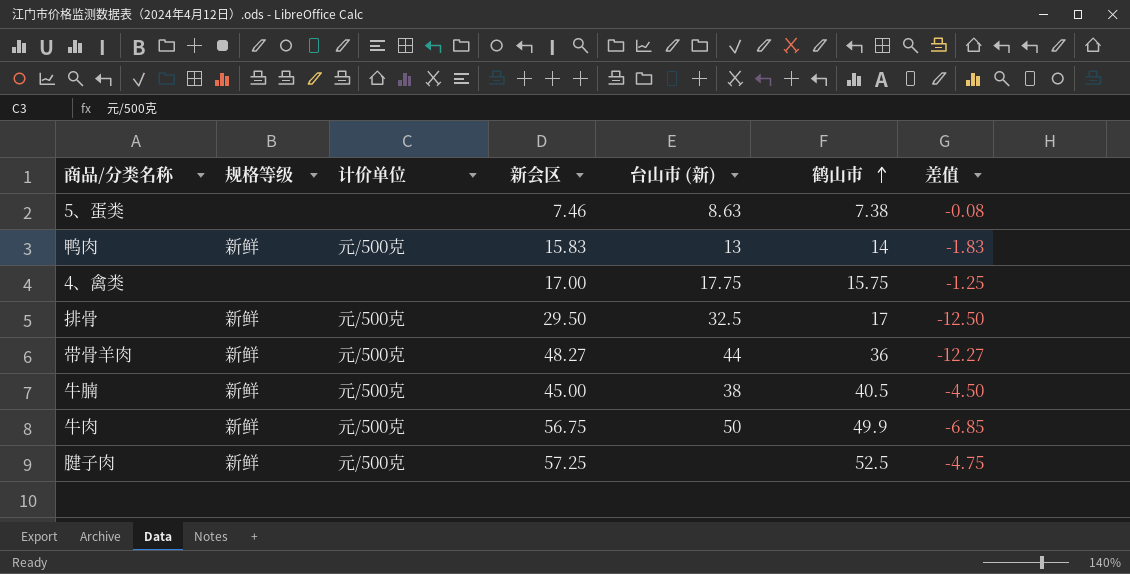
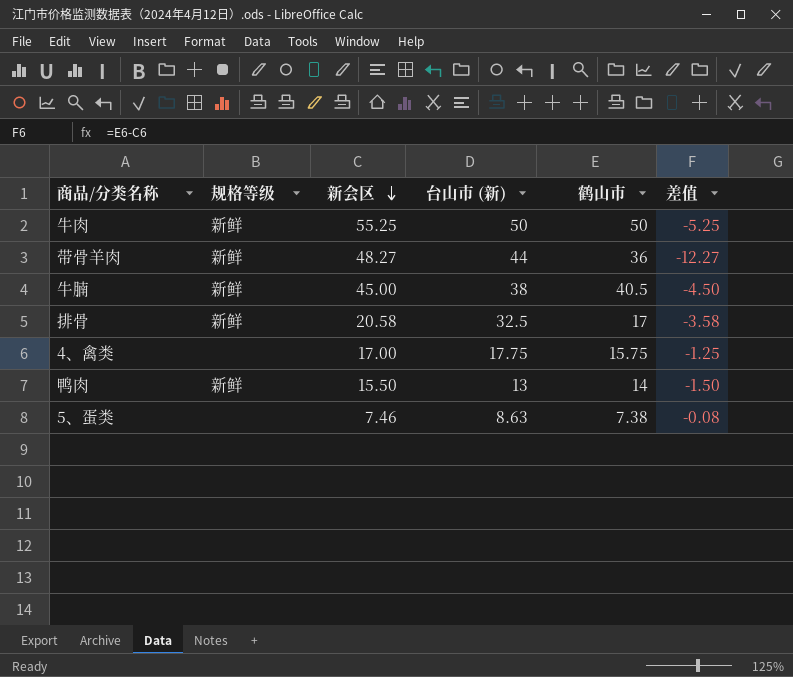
row order: 鹤山市 ascending -> 新会区 descending
column 计价单位 | position: 3 -> none
row 腱子肉: 新鲜 | 元/500克 | 57.25 | none | 52.5 | -4.75 -> none
牛肉 | 新会区: 56.75 -> 55.25
牛肉 | 鹤山市: 49.9 -> 50
牛肉 | 差值: -6.85 -> -5.25
排骨 | 新会区: 29.50 -> 20.58
排骨 | 差值: -12.50 -> -3.58
鸭肉 | 新会区: 15.83 -> 15.50
鸭肉 | 差值: -1.83 -> -1.50

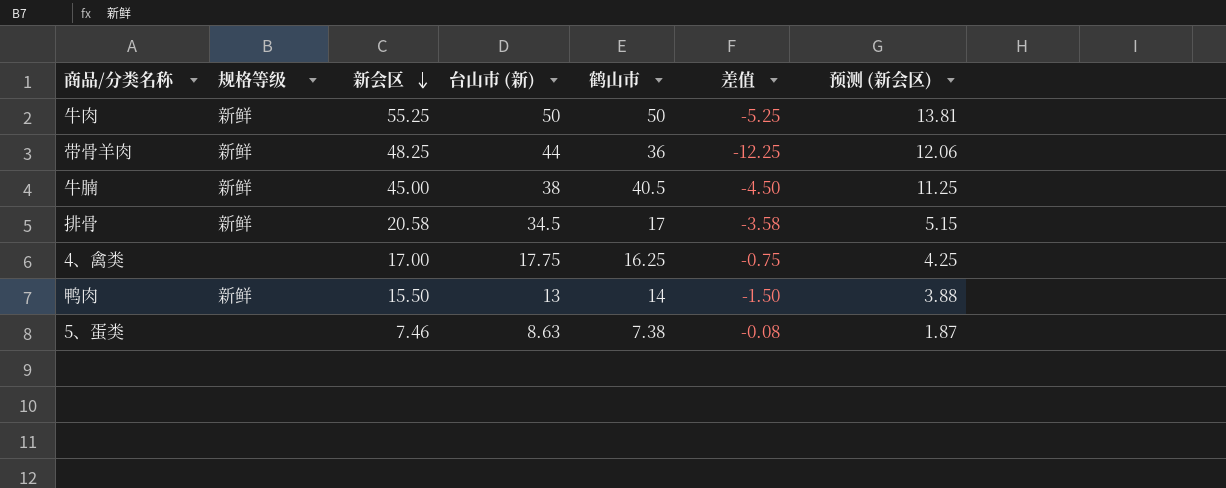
column 预测 (新会区) | formula: none -> [新会区] * 0.25
带骨羊肉 | 新会区: 48.27 -> 48.25
带骨羊肉 | 差值: -12.27 -> -12.25
排骨 | 台山市 (新): 32.5 -> 34.5
4、禽类 | 鹤山市: 15.75 -> 16.25
4、禽类 | 差值: -1.25 -> -0.75

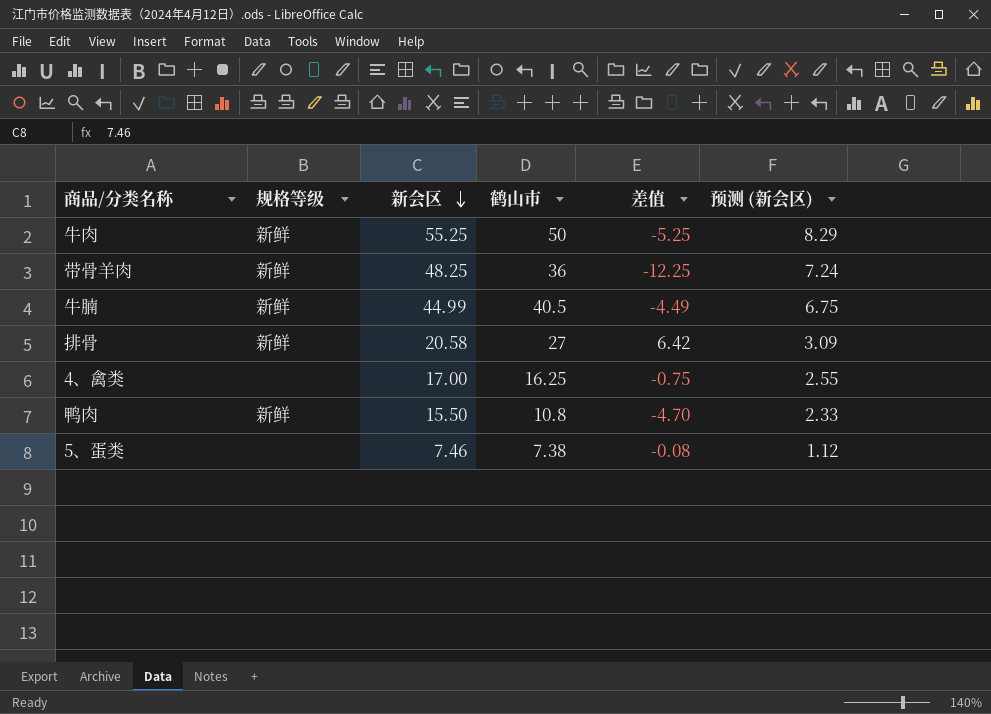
column 台山市 (新) | position: 4 -> none
column 预测 (新会区) | formula: [新会区] * 0.25 -> [新会区] * 0.15
牛腩 | 新会区: 45.00 -> 44.99
牛腩 | 差值: -4.50 -> -4.49
排骨 | 鹤山市: 17 -> 27
排骨 | 差值: -3.58 -> 6.42
鸭肉 | 鹤山市: 14 -> 10.8
鸭肉 | 差值: -1.50 -> -4.70

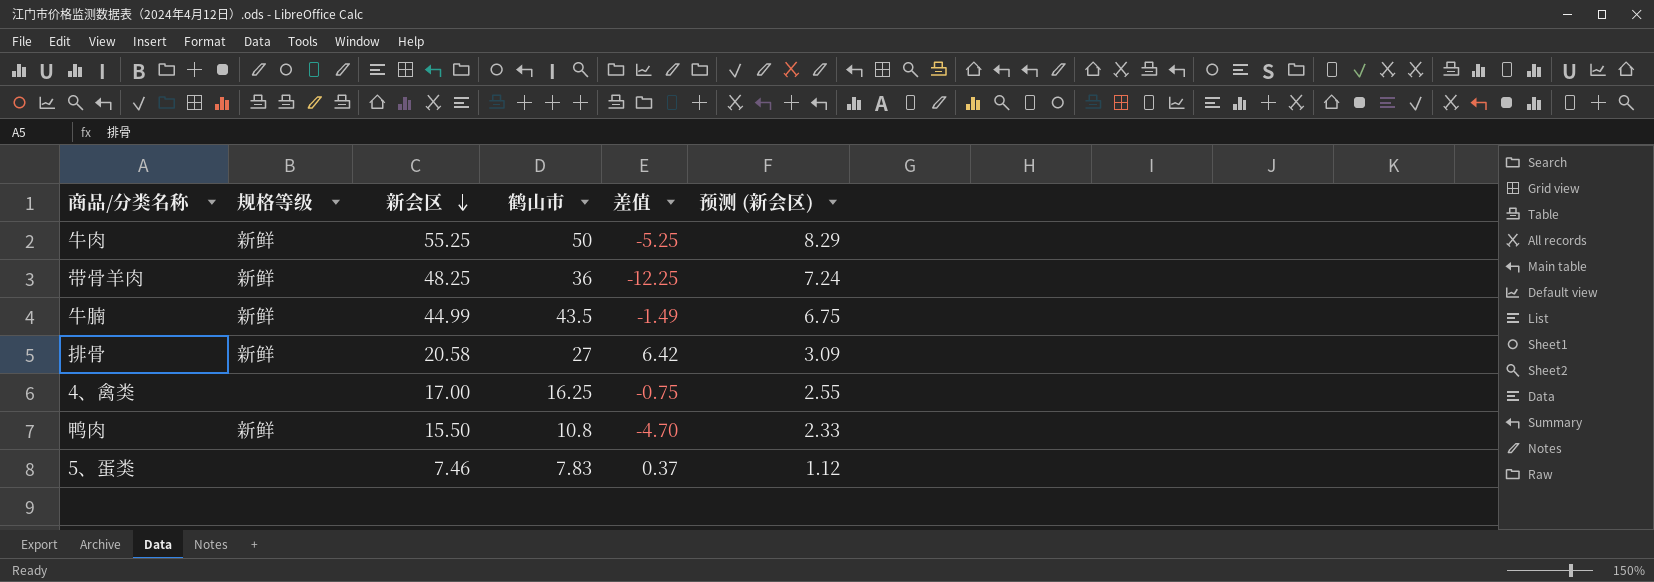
牛腩 | 鹤山市: 40.5 -> 43.5
牛腩 | 差值: -4.49 -> -1.49
5、蛋类 | 鹤山市: 7.38 -> 7.83
5、蛋类 | 差值: -0.08 -> 0.37

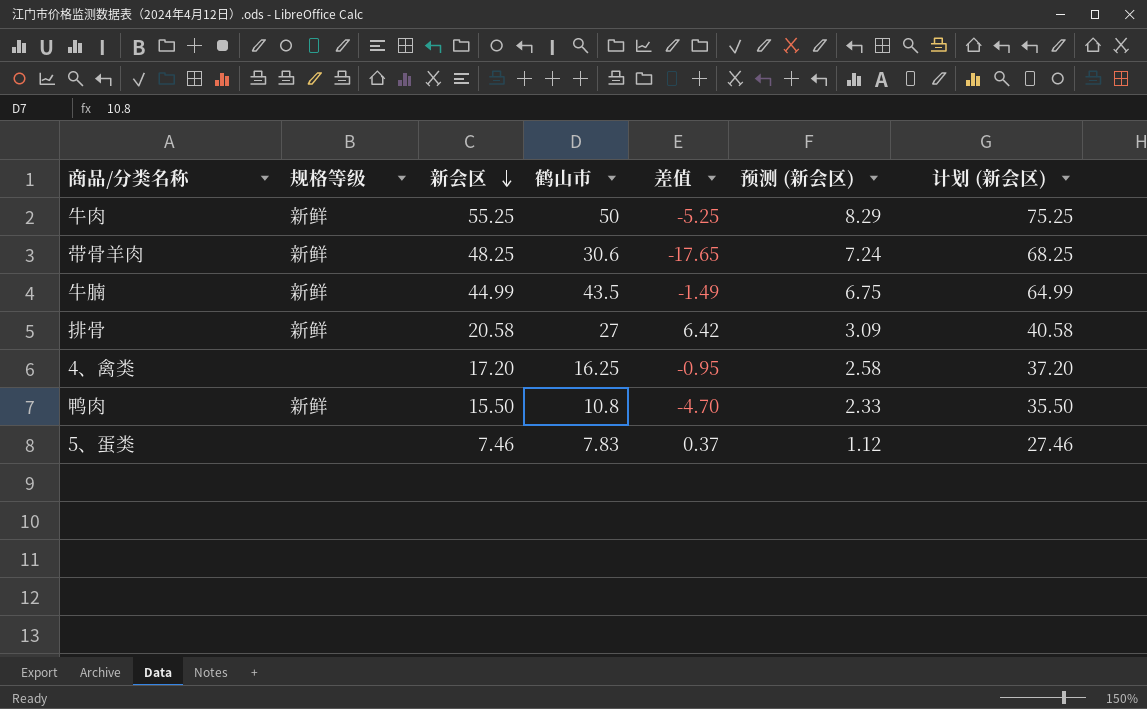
column 计划 (新会区) | formula: none -> [新会区] + 20
带骨羊肉 | 鹤山市: 36 -> 30.6
带骨羊肉 | 差值: -12.25 -> -17.65
4、禽类 | 新会区: 17.00 -> 17.20
4、禽类 | 差值: -0.75 -> -0.95
4、禽类 | 预测 (新会区): 2.55 -> 2.58

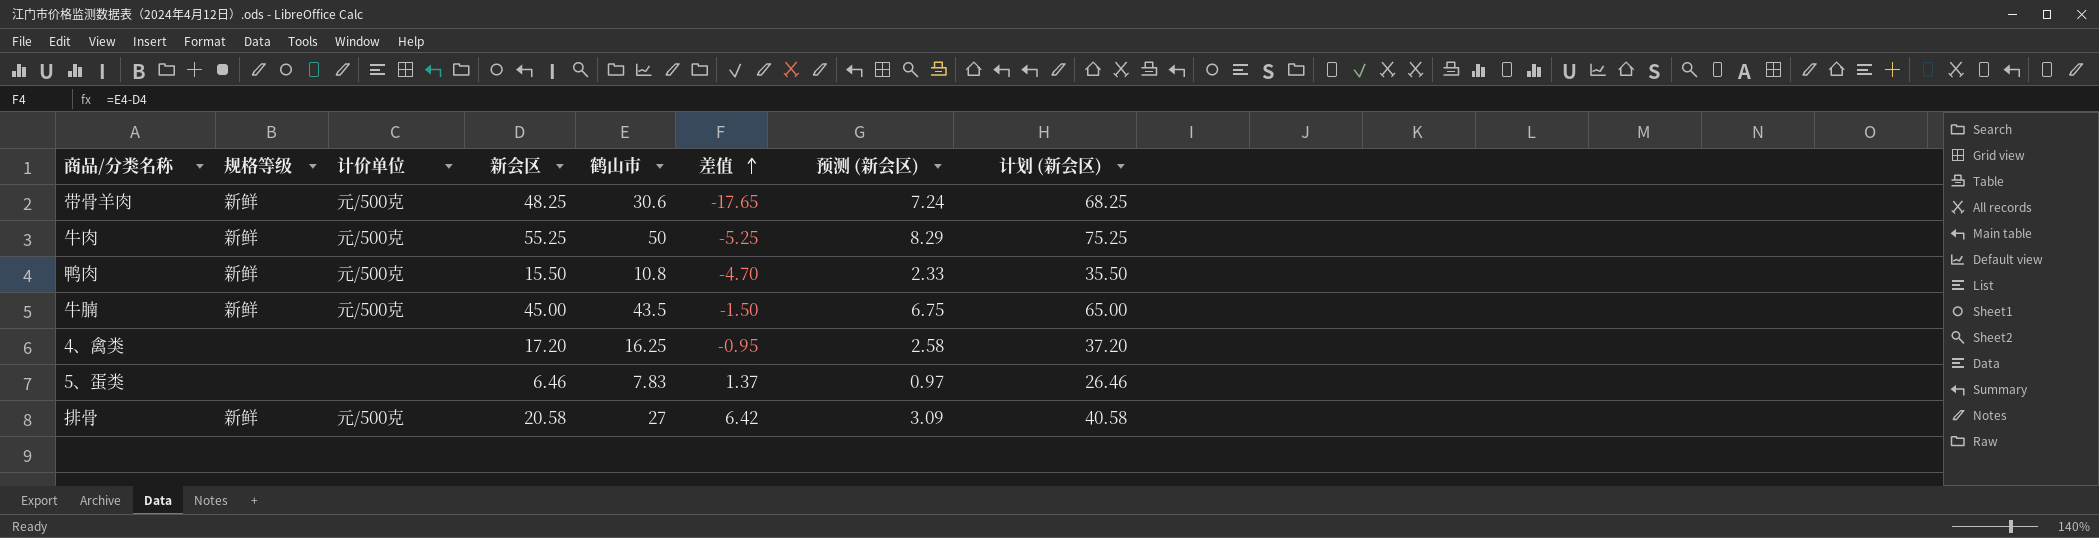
row order: 新会区 descending -> 差值 ascending
column 计价单位 | position: none -> 3
牛腩 | 新会区: 44.99 -> 45.00
牛腩 | 差值: -1.49 -> -1.50
牛腩 | 计划 (新会区): 64.99 -> 65.00
5、蛋类 | 新会区: 7.46 -> 6.46
5、蛋类 | 差值: 0.37 -> 1.37
5、蛋类 | 预测 (新会区): 1.12 -> 0.97
5、蛋类 | 计划 (新会区): 27.46 -> 26.46

